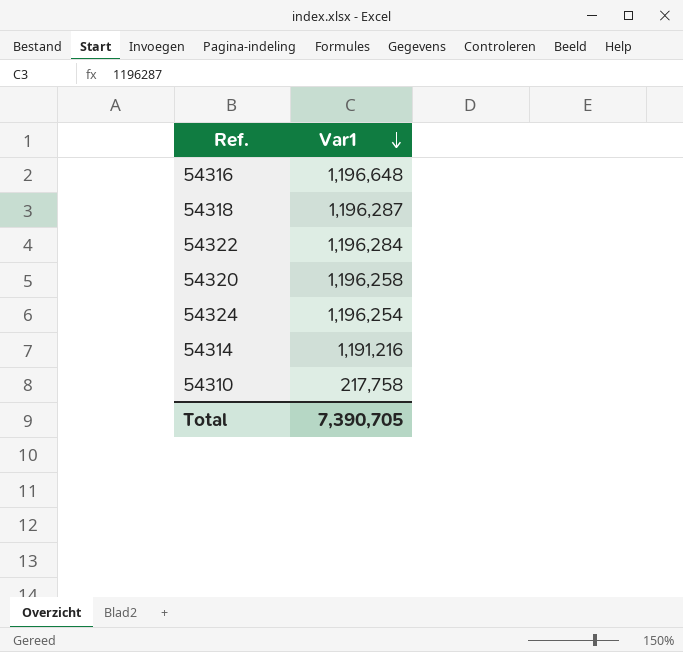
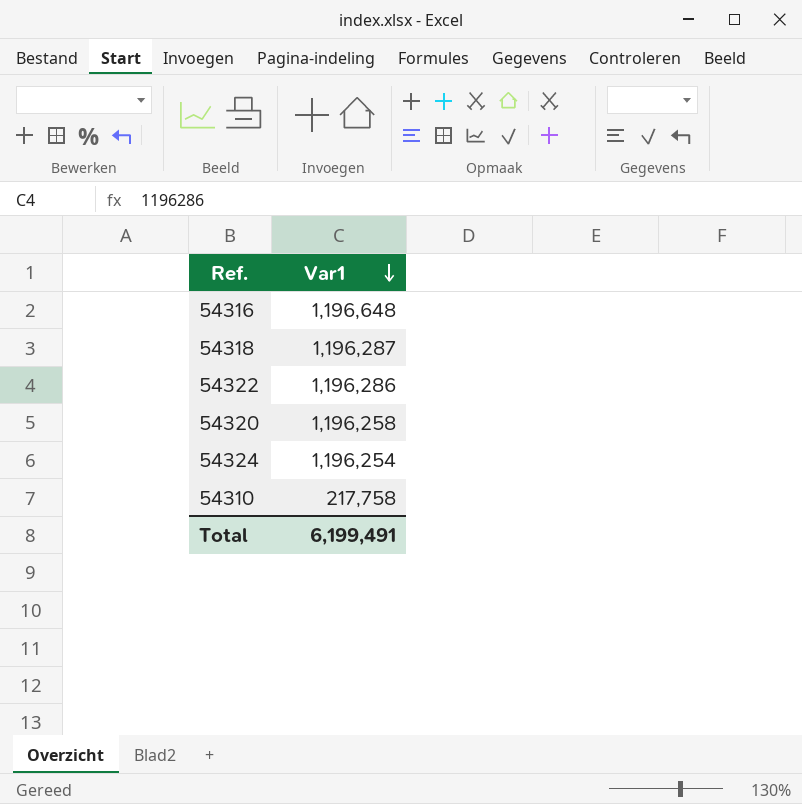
row 54314: 1,191,216 -> none
54322 | Var1: 1,196,284 -> 1,196,286
Total | Var1: 7,390,705 -> 6,199,491

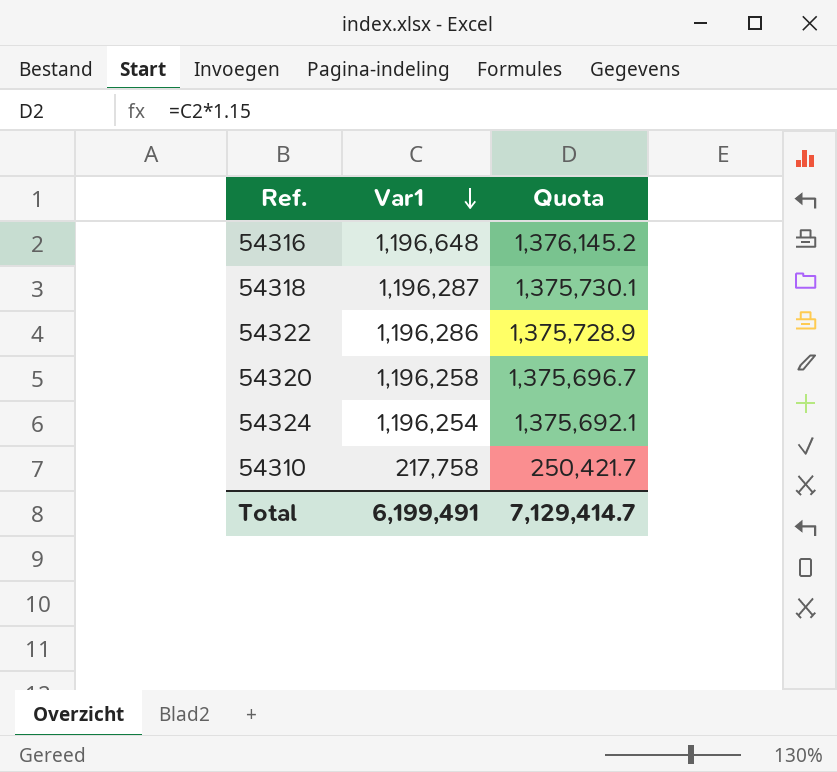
column Quota | formula: none -> [Var1] * 1.15

